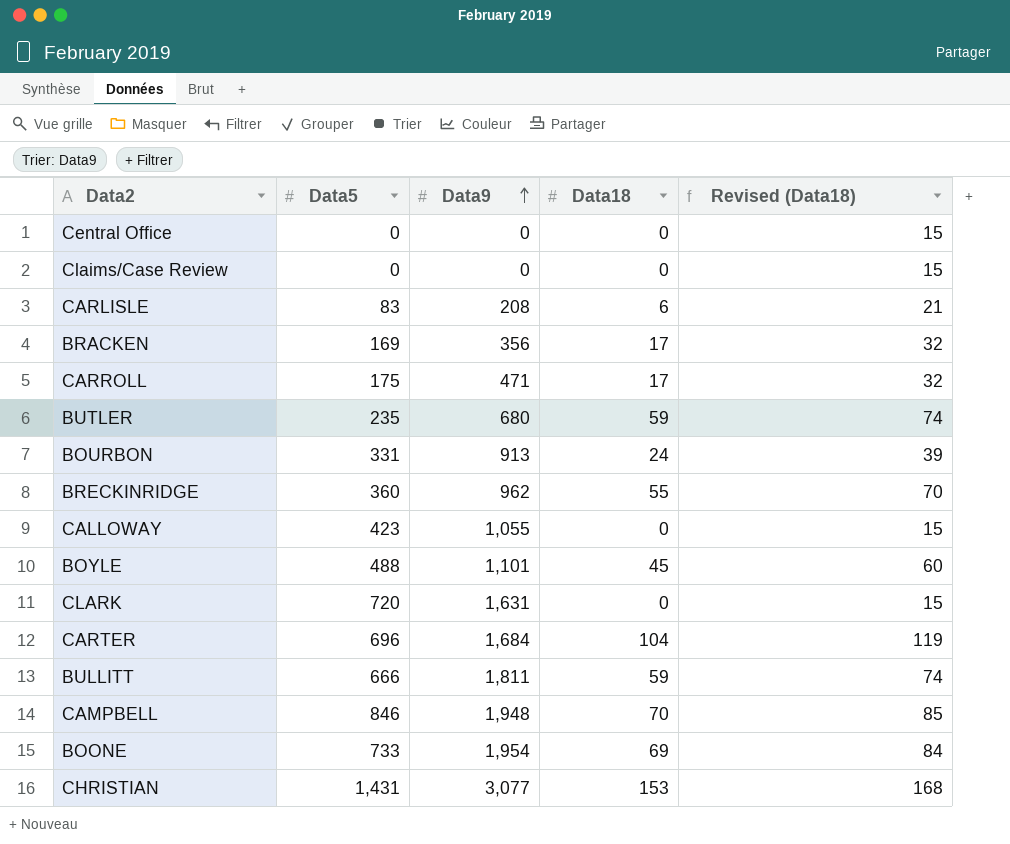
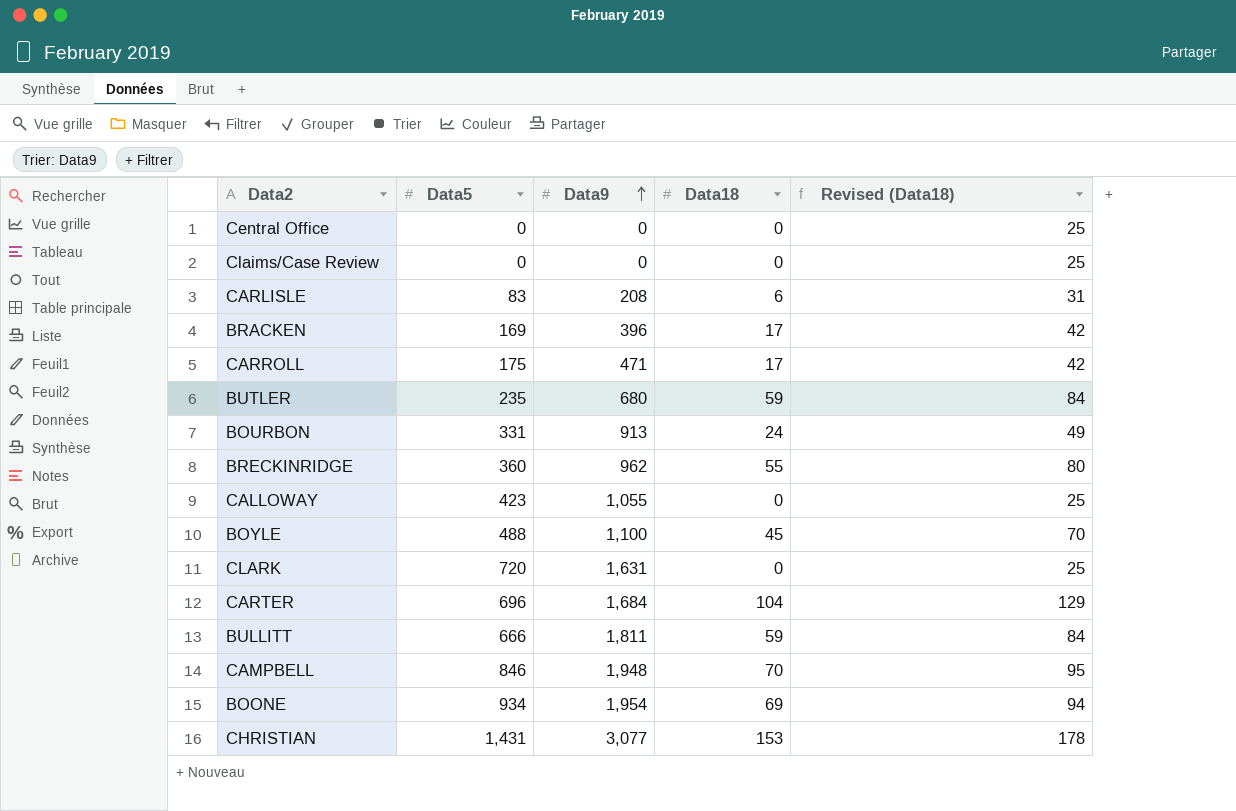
column Revised (Data18) | formula: [Data18] + 15 -> [Data18] + 25
BRACKEN | Data9: 356 -> 396
BOYLE | Data9: 1,101 -> 1,100
BOONE | Data5: 733 -> 934

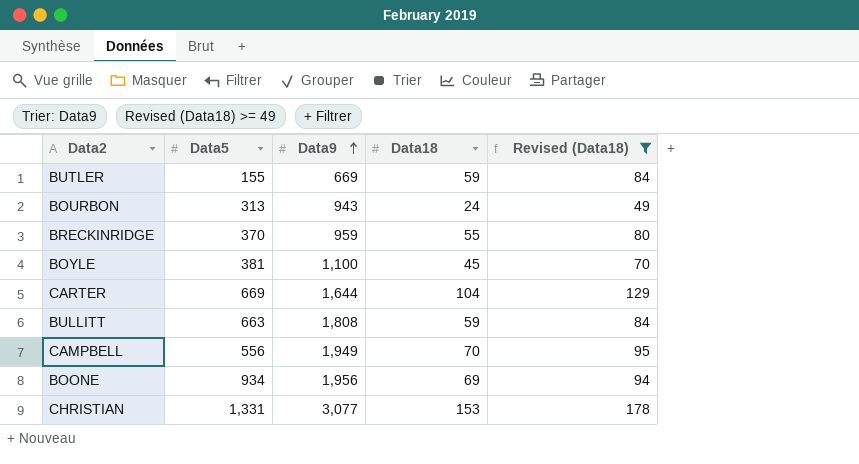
filter: none -> Revised (Data18) >= 49
BUTLER | Data5: 235 -> 155
BUTLER | Data9: 680 -> 669
BOURBON | Data5: 331 -> 313
BOURBON | Data9: 913 -> 943
BRECKINRIDGE | Data5: 360 -> 370
BRECKINRIDGE | Data9: 962 -> 959
BOYLE | Data5: 488 -> 381
CARTER | Data5: 696 -> 669
CARTER | Data9: 1,684 -> 1,644
BULLITT | Data5: 666 -> 663
BULLITT | Data9: 1,811 -> 1,808
CAMPBELL | Data5: 846 -> 556
CAMPBELL | Data9: 1,948 -> 1,949
BOONE | Data9: 1,954 -> 1,956
CHRISTIAN | Data5: 1,431 -> 1,331

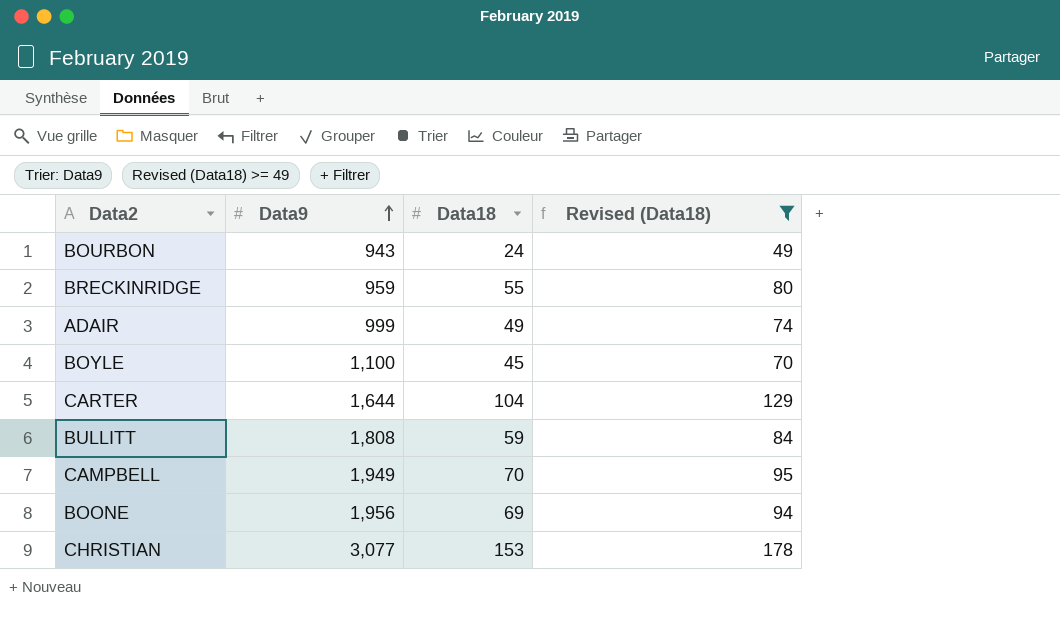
column Data5 | position: 2 -> none
row BUTLER: 155 | 669 | 59 | 84 -> none
row ADAIR: none -> 999 | 49 | 74

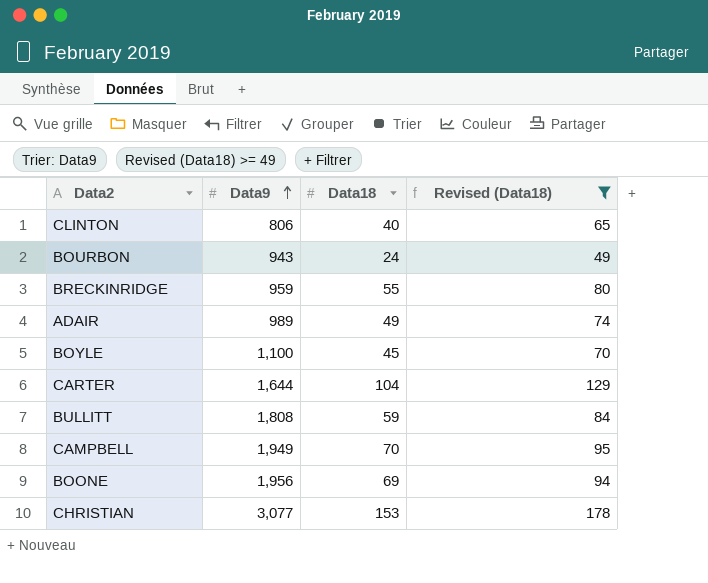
row CLINTON: none -> 806 | 40 | 65
ADAIR | Data9: 999 -> 989

